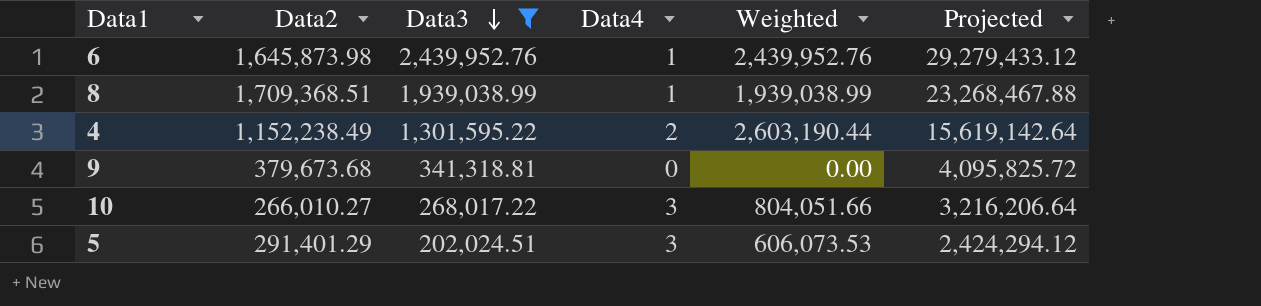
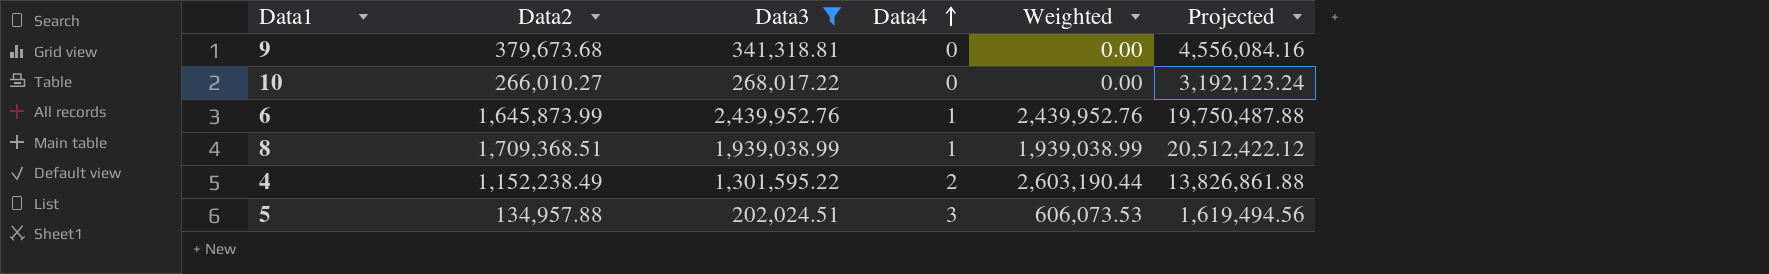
row order: Data3 descending -> Data4 ascending
column Projected | formula: [Data3] * 12 -> [Data2] * 12
10 | Data4: 3 -> 0
10 | Weighted: 804,051.66 -> 0.00
6 | Data2: 1,645,873.98 -> 1,645,873.99
5 | Data2: 291,401.29 -> 134,957.88

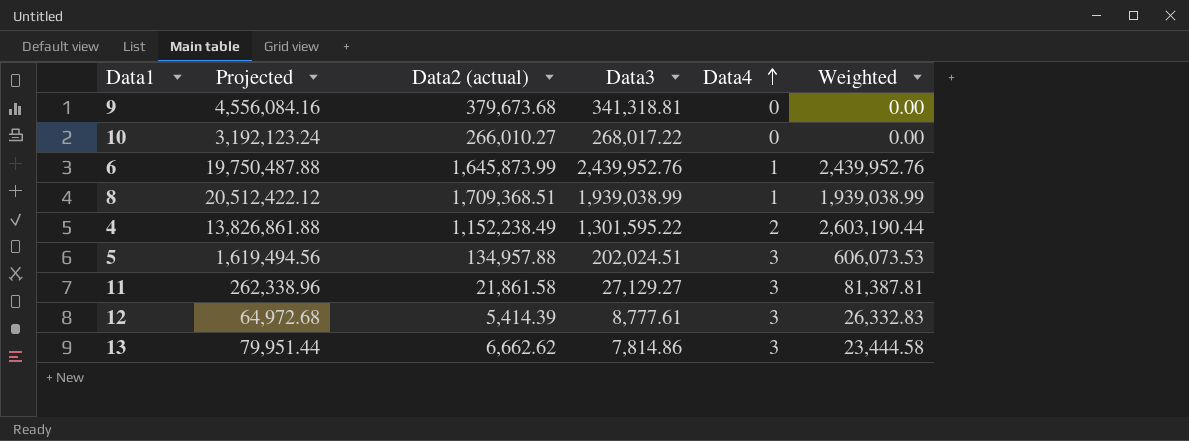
filter: Data3 >= 202,024.51 -> none
column Projected | position: 6 -> 2
column name: Data2 -> Data2 (actual)

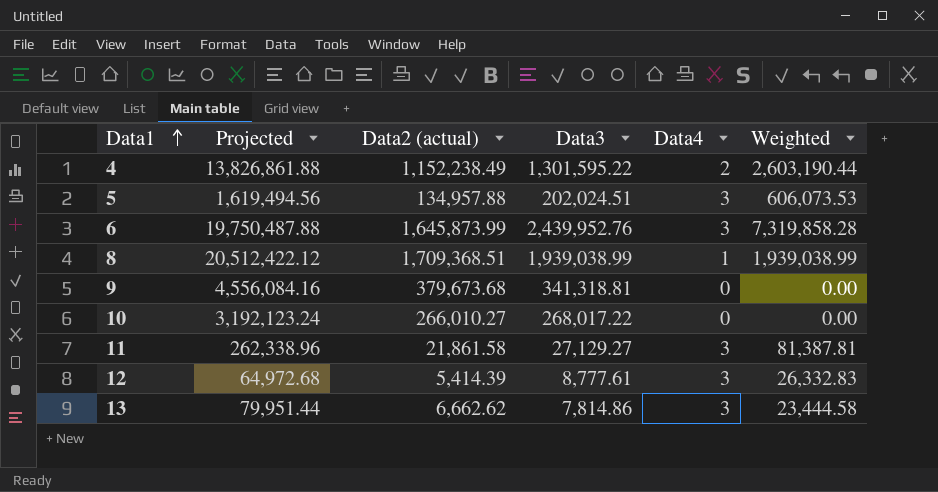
row order: Data4 ascending -> Data1 ascending
6 | Data4: 1 -> 3
6 | Weighted: 2,439,952.76 -> 7,319,858.28

